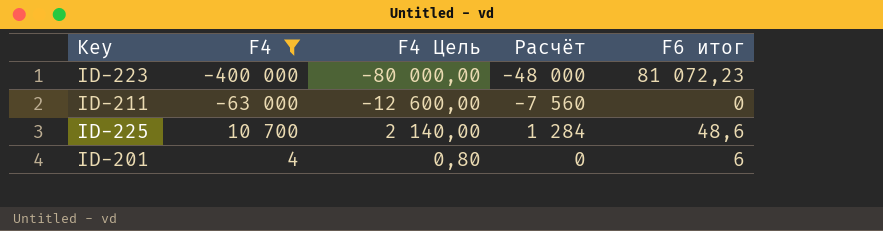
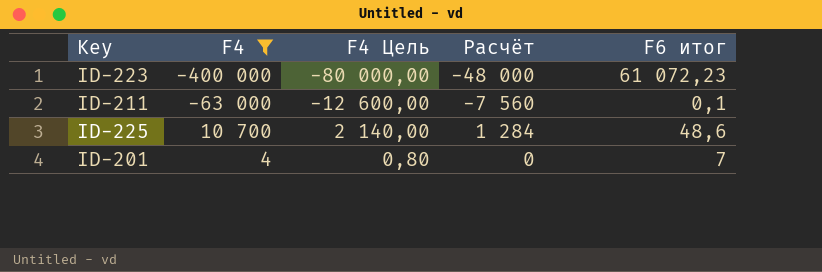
ID-223 | F6 итог: 81 072,23 -> 61 072,23
ID-211 | F6 итог: 0 -> 0,1
ID-201 | F6 итог: 6 -> 7

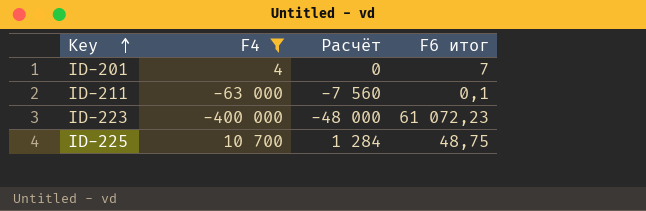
row order: none -> Key ascending
column F4 Цель | formula: [F4] * 0,2 -> none
ID-225 | F6 итог: 48,6 -> 48,75

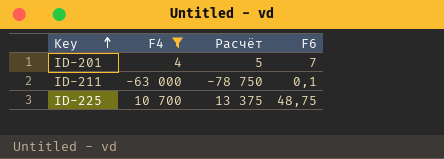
column Расчёт | formula: [F4] * 0,12 -> [F4] * 1,25
column name: F6 итог -> F6
row ID-223: -400 000 | -48 000 | 61 072,23 -> none

